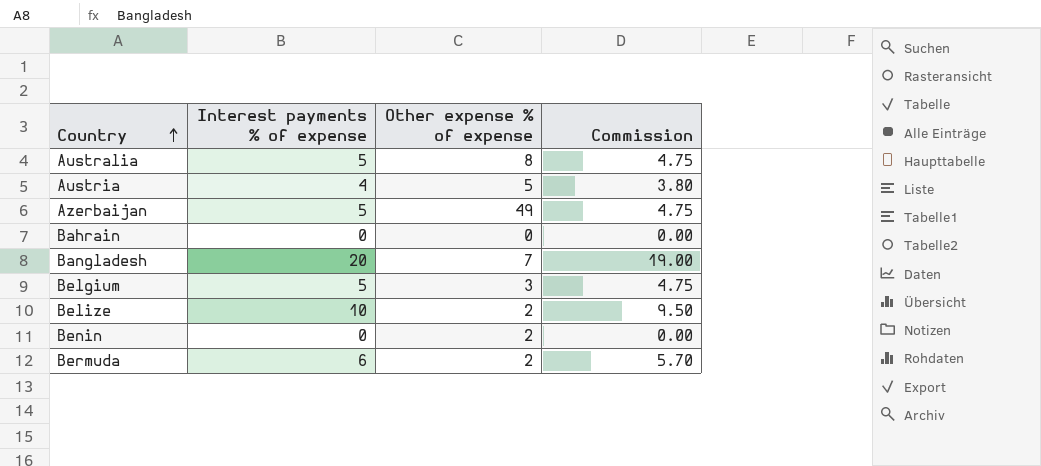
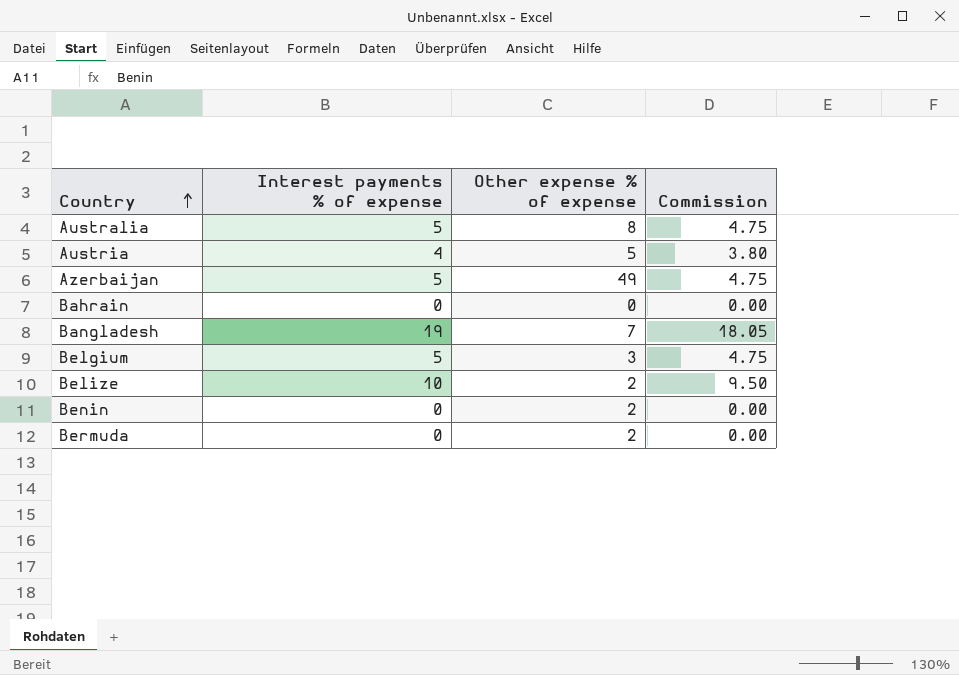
Bangladesh | Interest payments % of expense: 20 -> 19
Bangladesh | Commission: 19.00 -> 18.05
Bermuda | Interest payments % of expense: 6 -> 0
Bermuda | Commission: 5.70 -> 0.00

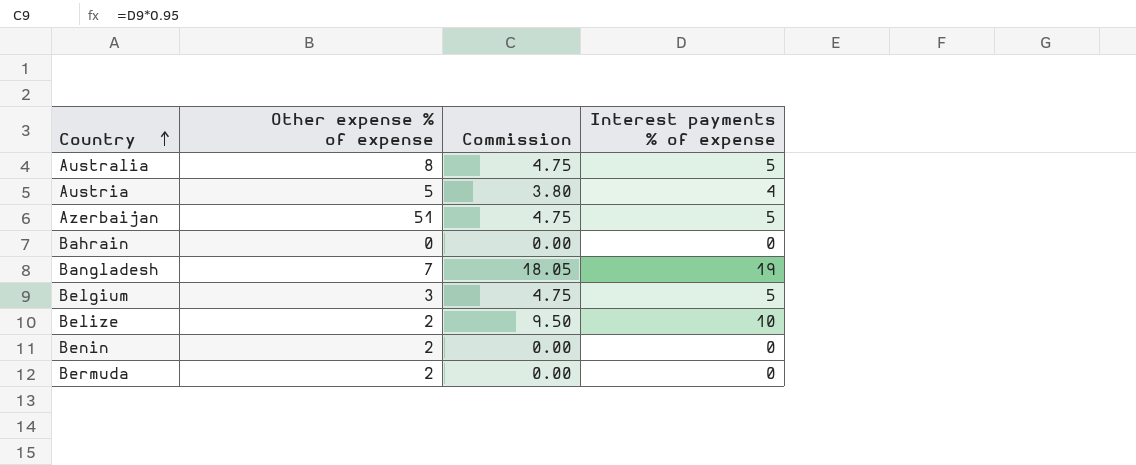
column Interest payments % of expense | position: 2 -> 4
Azerbaijan | Other expense % of expense: 49 -> 51

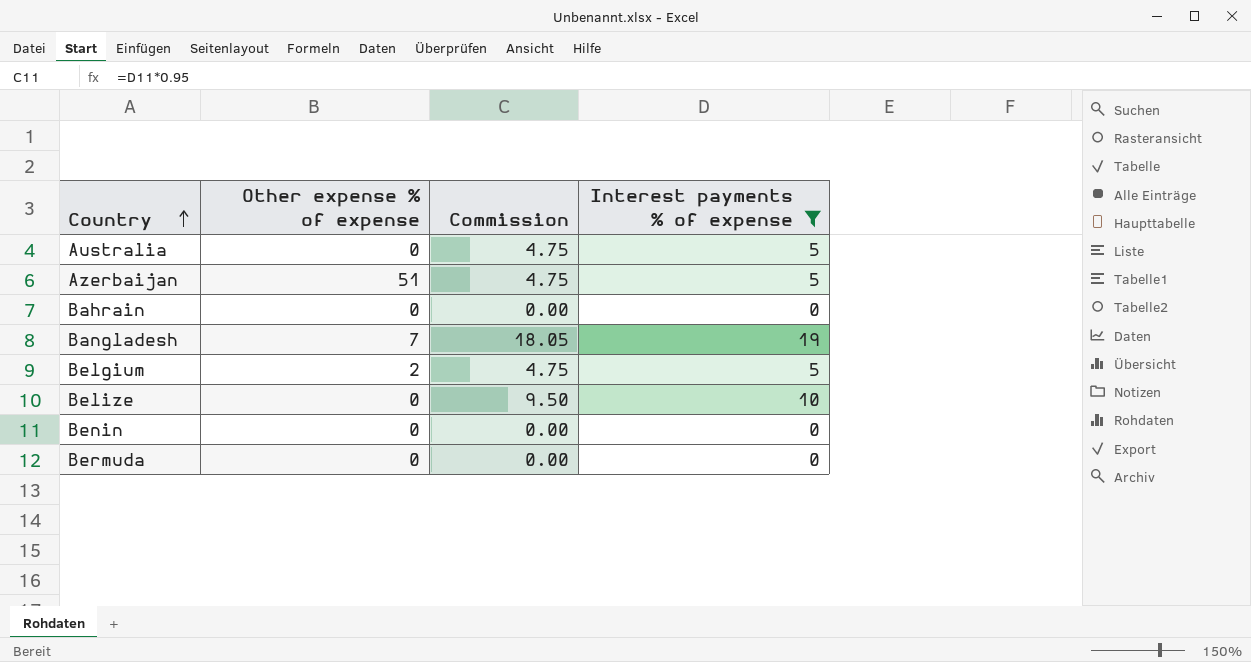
filter: none -> Interest payments % of expense != 4
Australia | Other expense % of expense: 8 -> 0
Belgium | Other expense % of expense: 3 -> 2
Belize | Other expense % of expense: 2 -> 0
Benin | Other expense % of expense: 2 -> 0
Bermuda | Other expense % of expense: 2 -> 0

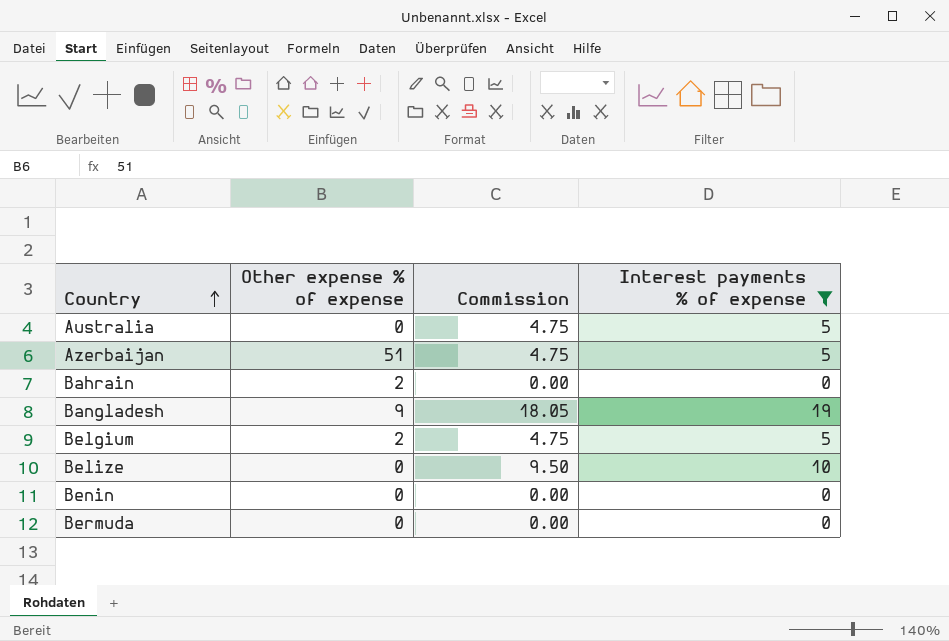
Bahrain | Other expense % of expense: 0 -> 2
Bangladesh | Other expense % of expense: 7 -> 9

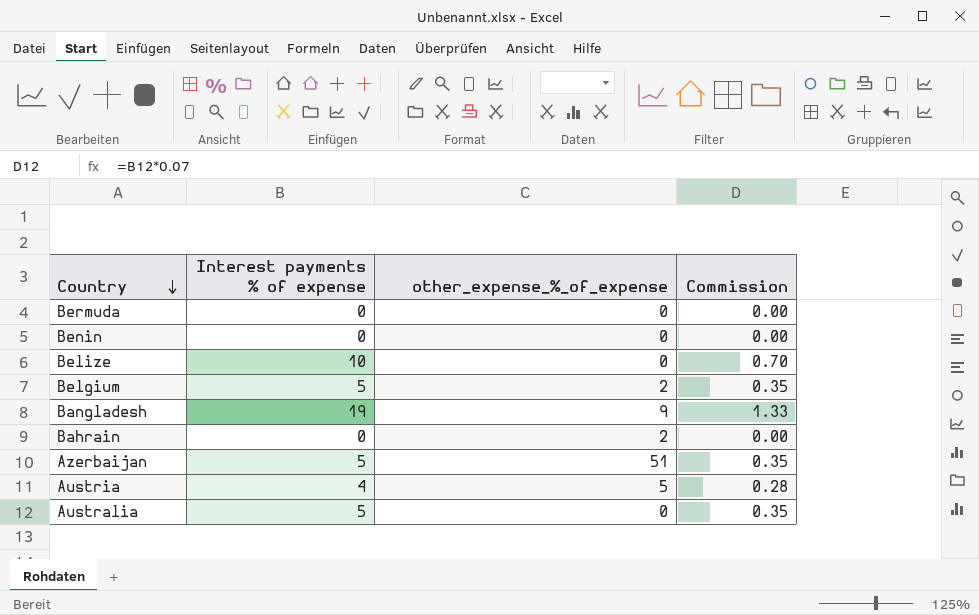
filter: Interest payments % of expense != 4 -> none
row order: Country ascending -> Country descending
column Interest payments % of expense | position: 4 -> 2
column name: Other expense % of expense -> other_expense_%_of_expense
column Commission | formula: [Interest payments % of expense] * 0.95 -> [Interest payments % of expense] * 0.07

